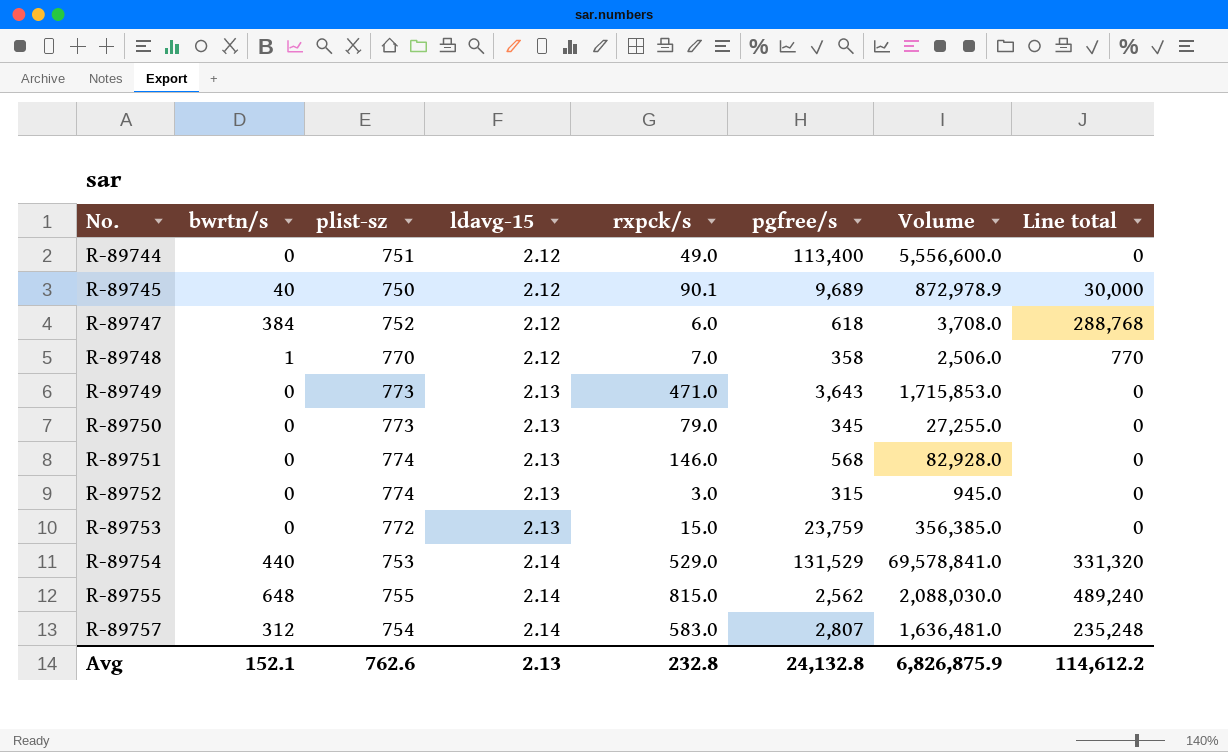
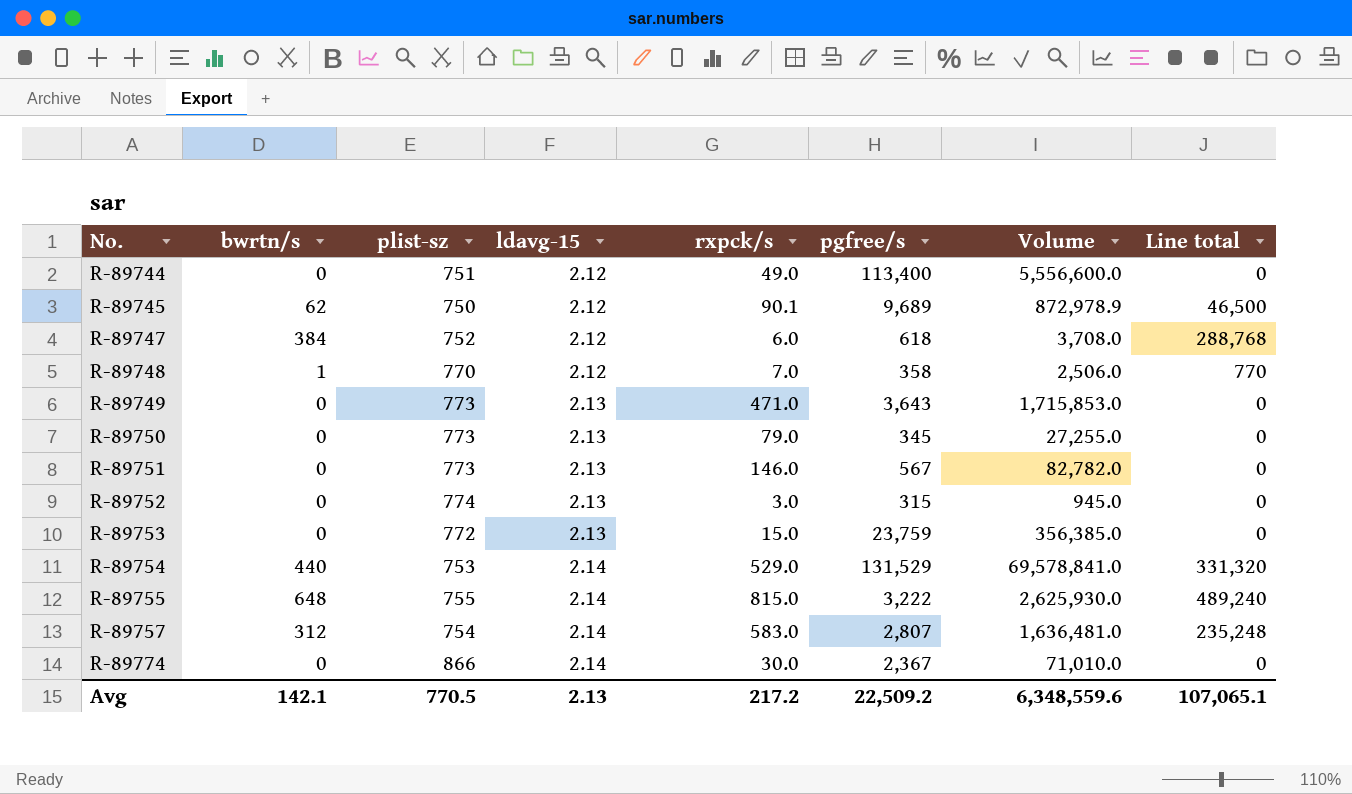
R-89745 | bwrtn/s: 40 -> 62
R-89745 | Line total: 30,000 -> 46,500
R-89751 | plist-sz: 774 -> 773
R-89751 | pgfree/s: 568 -> 567
R-89751 | Volume: 82,928.0 -> 82,782.0
R-89755 | pgfree/s: 2,562 -> 3,222
R-89755 | Volume: 2,088,030.0 -> 2,625,930.0
row R-89774: none -> 0 | 866 | 2.14 | 30.0 | 2,367 | 71,010.0 | 0
Avg | bwrtn/s: 152.1 -> 142.1
Avg | plist-sz: 762.6 -> 770.5
Avg | rxpck/s: 232.8 -> 217.2
Avg | pgfree/s: 24,132.8 -> 22,509.2
Avg | Volume: 6,826,875.9 -> 6,348,559.6
Avg | Line total: 114,612.2 -> 107,065.1

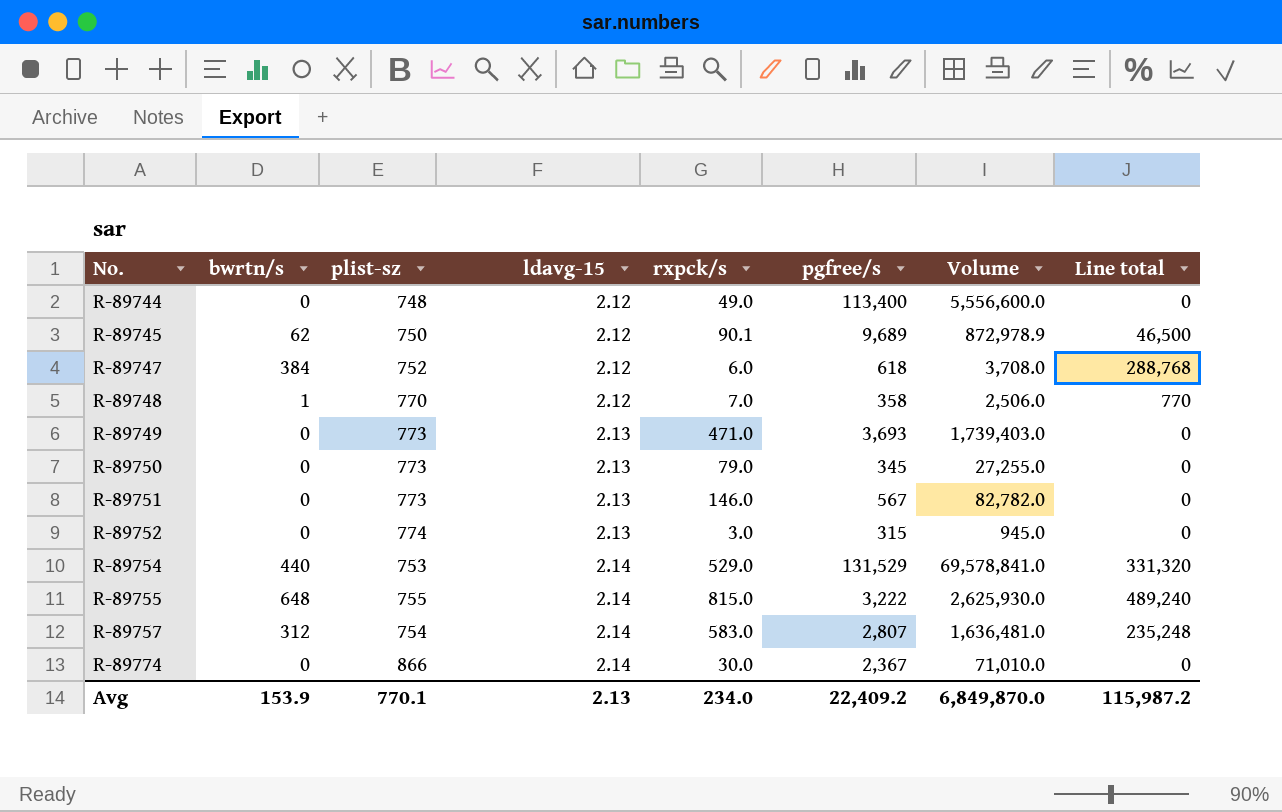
row R-89753: 0 | 772 | 2.13 | 15.0 | 23,759 | 356,385.0 | 0 -> none
R-89744 | plist-sz: 751 -> 748
R-89749 | pgfree/s: 3,643 -> 3,693
R-89749 | Volume: 1,715,853.0 -> 1,739,403.0
Avg | bwrtn/s: 142.1 -> 153.9
Avg | plist-sz: 770.5 -> 770.1
Avg | rxpck/s: 217.2 -> 234.0
Avg | pgfree/s: 22,509.2 -> 22,409.2
Avg | Volume: 6,348,559.6 -> 6,849,870.0
Avg | Line total: 107,065.1 -> 115,987.2

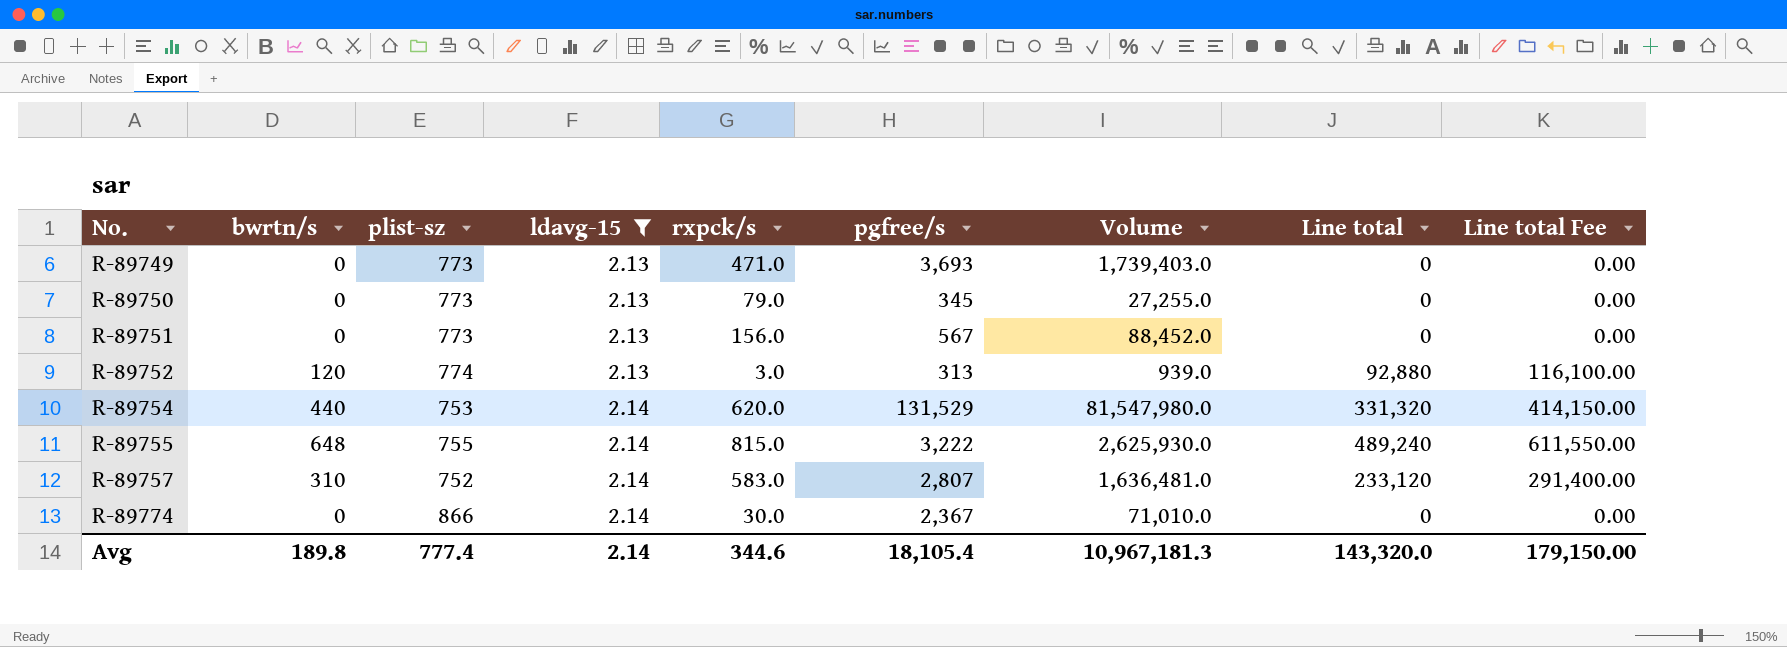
filter: none -> ldavg-15 != 2.12
column Line total Fee | formula: none -> [Line total] * 1.25
R-89751 | rxpck/s: 146.0 -> 156.0
R-89751 | Volume: 82,782.0 -> 88,452.0
R-89752 | bwrtn/s: 0 -> 120
R-89752 | pgfree/s: 315 -> 313
R-89752 | Volume: 945.0 -> 939.0
R-89752 | Line total: 0 -> 92,880
R-89754 | rxpck/s: 529.0 -> 620.0
R-89754 | Volume: 69,578,841.0 -> 81,547,980.0
R-89757 | bwrtn/s: 312 -> 310
R-89757 | plist-sz: 754 -> 752
R-89757 | Line total: 235,248 -> 233,120
Avg | bwrtn/s: 153.9 -> 189.8
Avg | plist-sz: 770.1 -> 777.4
Avg | ldavg-15: 2.13 -> 2.14
Avg | rxpck/s: 234.0 -> 344.6
Avg | pgfree/s: 22,409.2 -> 18,105.4
Avg | Volume: 6,849,870.0 -> 10,967,181.3
Avg | Line total: 115,987.2 -> 143,320.0

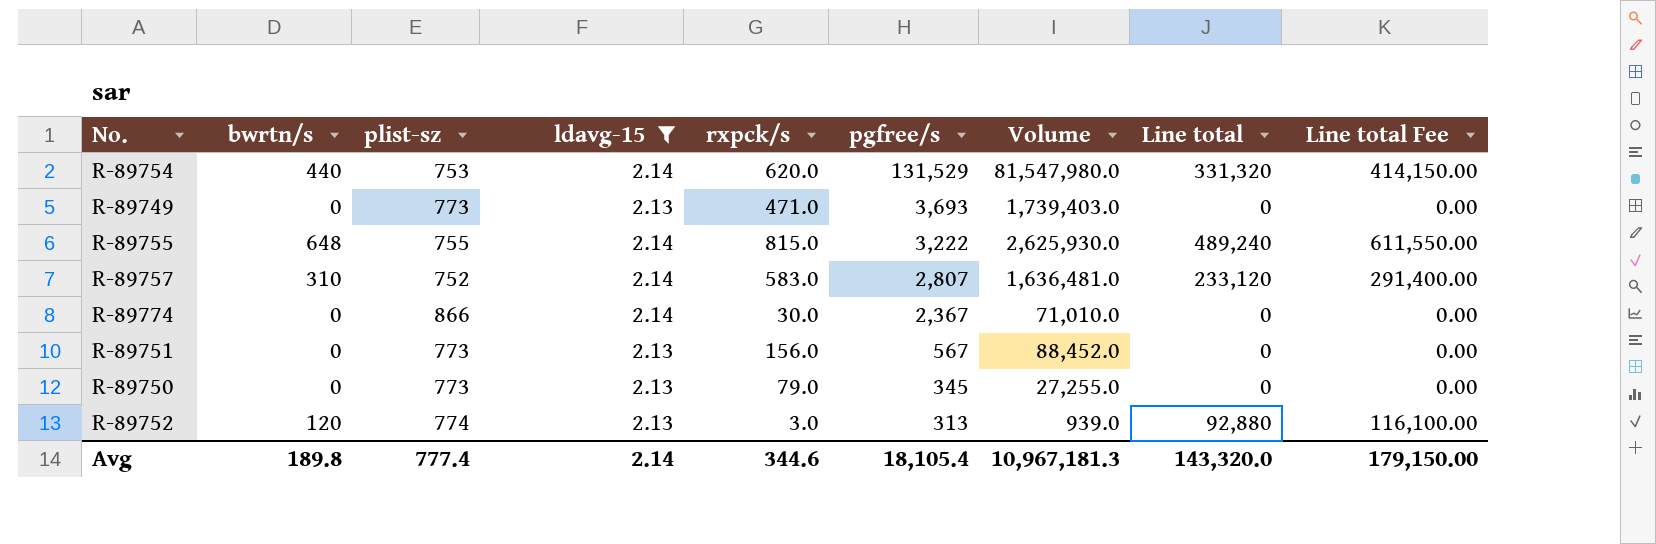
row order: No. ascending -> pgfree/s descending

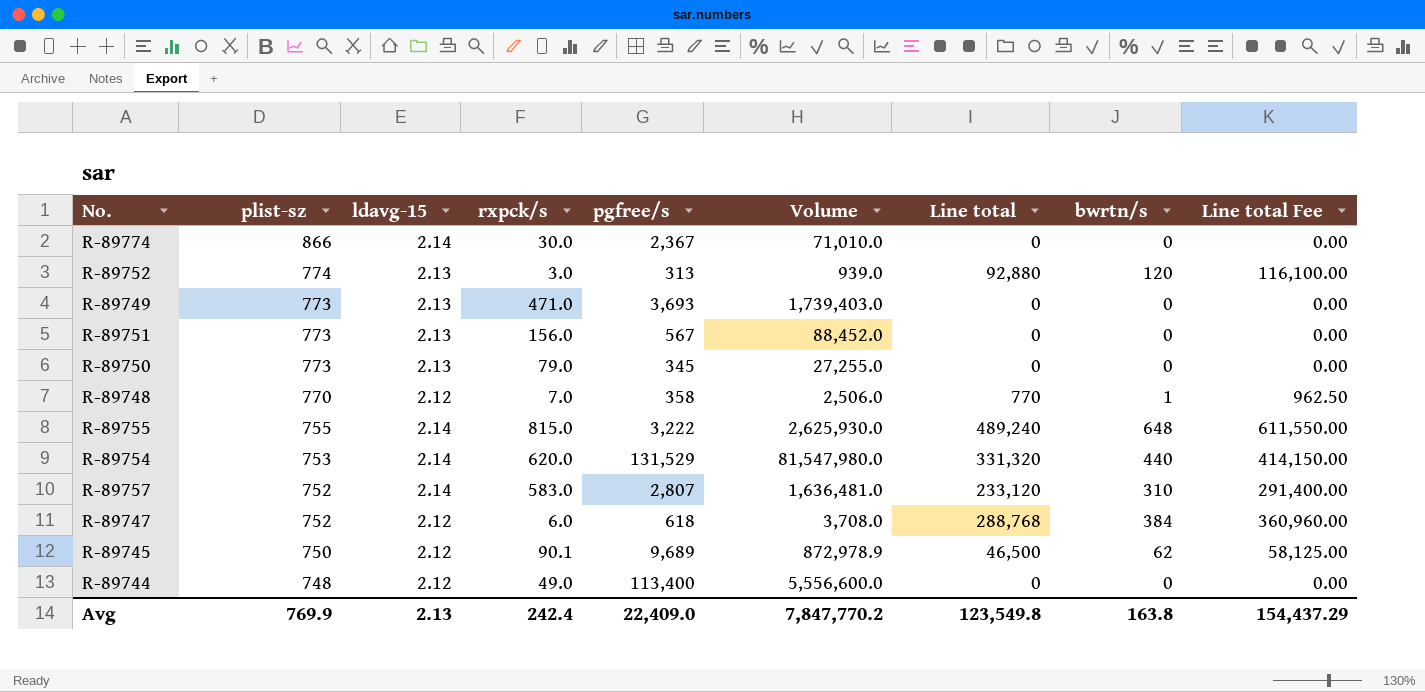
filter: ldavg-15 != 2.12 -> none
row order: pgfree/s descending -> plist-sz descending
column bwrtn/s | position: 2 -> 8
Avg | plist-sz: 777.4 -> 769.9
Avg | ldavg-15: 2.14 -> 2.13
Avg | rxpck/s: 344.6 -> 242.4
Avg | pgfree/s: 18,105.4 -> 22,409.0
Avg | Volume: 10,967,181.3 -> 7,847,770.2
Avg | Line total: 143,320.0 -> 123,549.8
Avg | bwrtn/s: 189.8 -> 163.8
Avg | Line total Fee: 179,150.00 -> 154,437.29

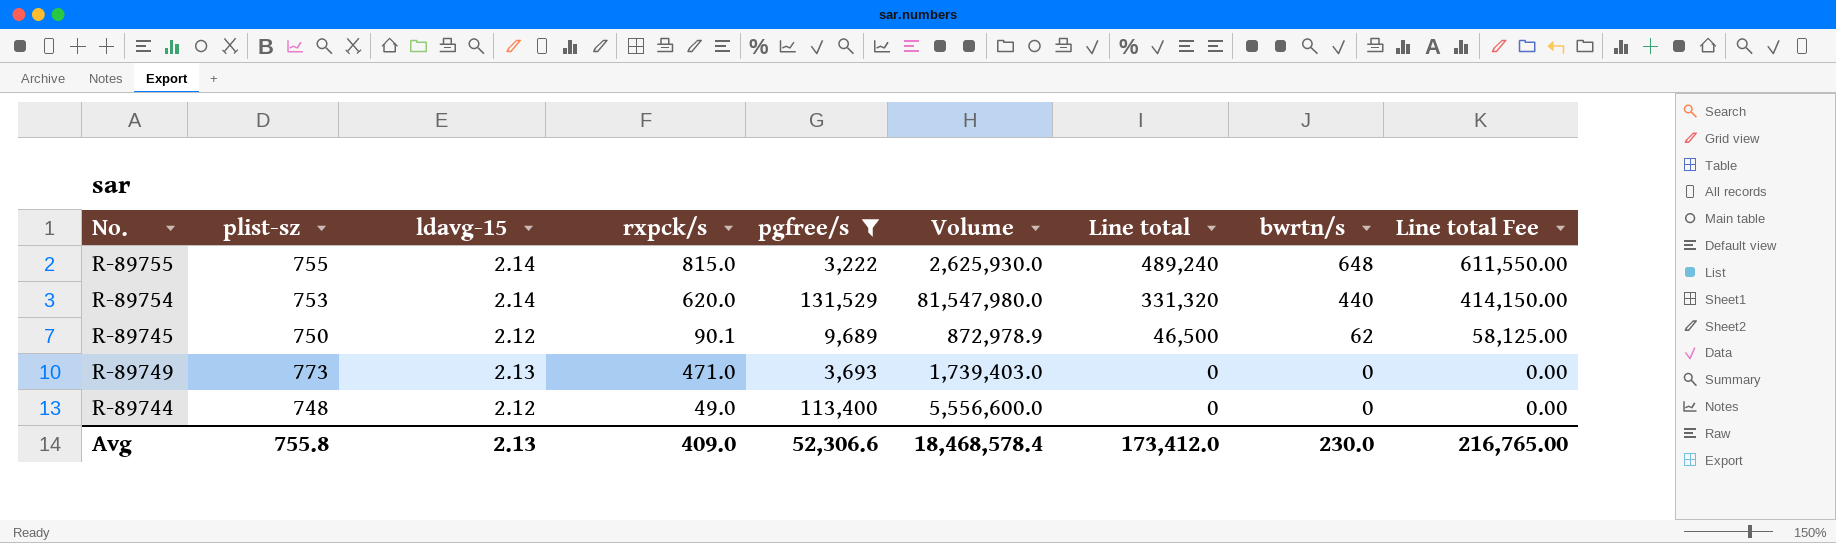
filter: none -> pgfree/s >= 3,222
row order: plist-sz descending -> Line total descending
Avg | plist-sz: 769.9 -> 755.8
Avg | rxpck/s: 242.4 -> 409.0
Avg | pgfree/s: 22,409.0 -> 52,306.6
Avg | Volume: 7,847,770.2 -> 18,468,578.4
Avg | Line total: 123,549.8 -> 173,412.0
Avg | bwrtn/s: 163.8 -> 230.0
Avg | Line total Fee: 154,437.29 -> 216,765.00

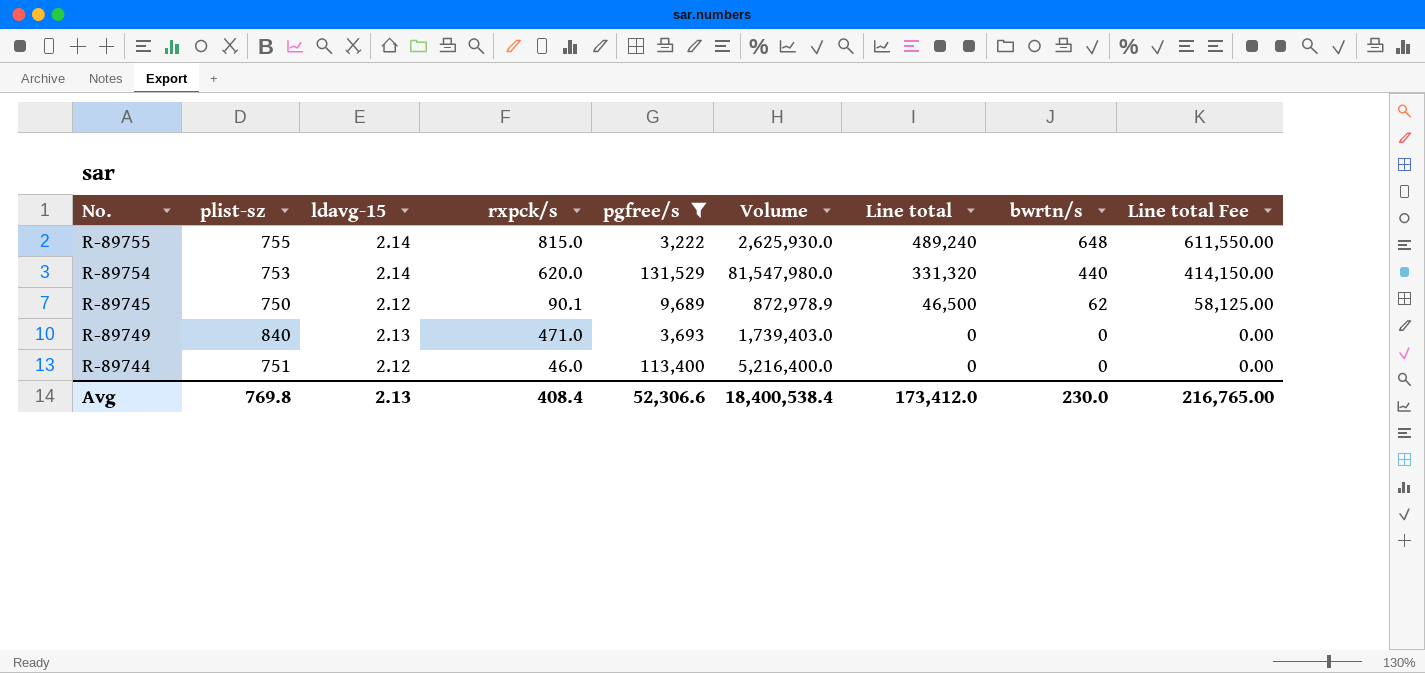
R-89749 | plist-sz: 773 -> 840
R-89744 | plist-sz: 748 -> 751
R-89744 | rxpck/s: 49.0 -> 46.0
R-89744 | Volume: 5,556,600.0 -> 5,216,400.0
Avg | plist-sz: 755.8 -> 769.8
Avg | rxpck/s: 409.0 -> 408.4
Avg | Volume: 18,468,578.4 -> 18,400,538.4

